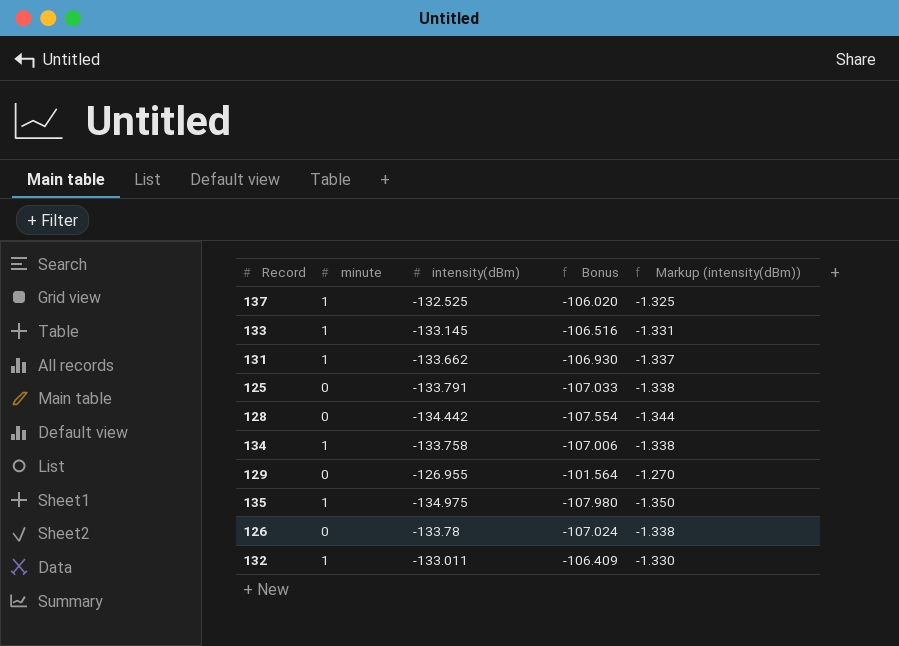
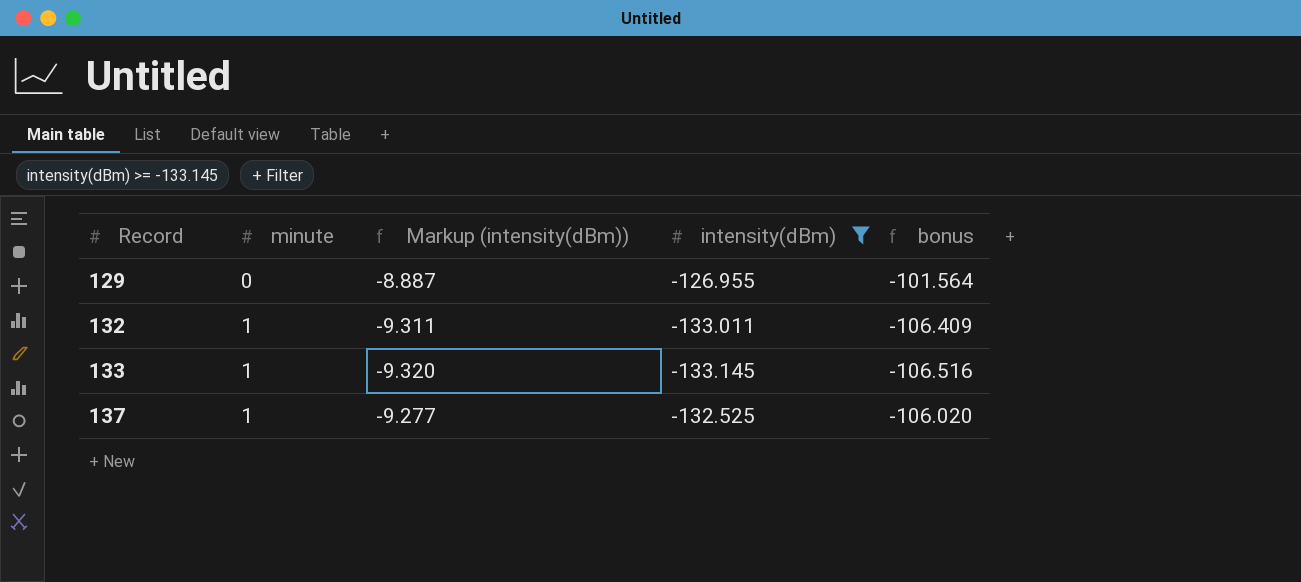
filter: none -> intensity(dBm) >= -133.145
row order: none -> Record ascending
column Markup (intensity(dBm)) | formula: [intensity(dBm)] * 0.01 -> [intensity(dBm)] * 0.07
column Markup (intensity(dBm)) | position: 5 -> 3
column name: Bonus -> bonus

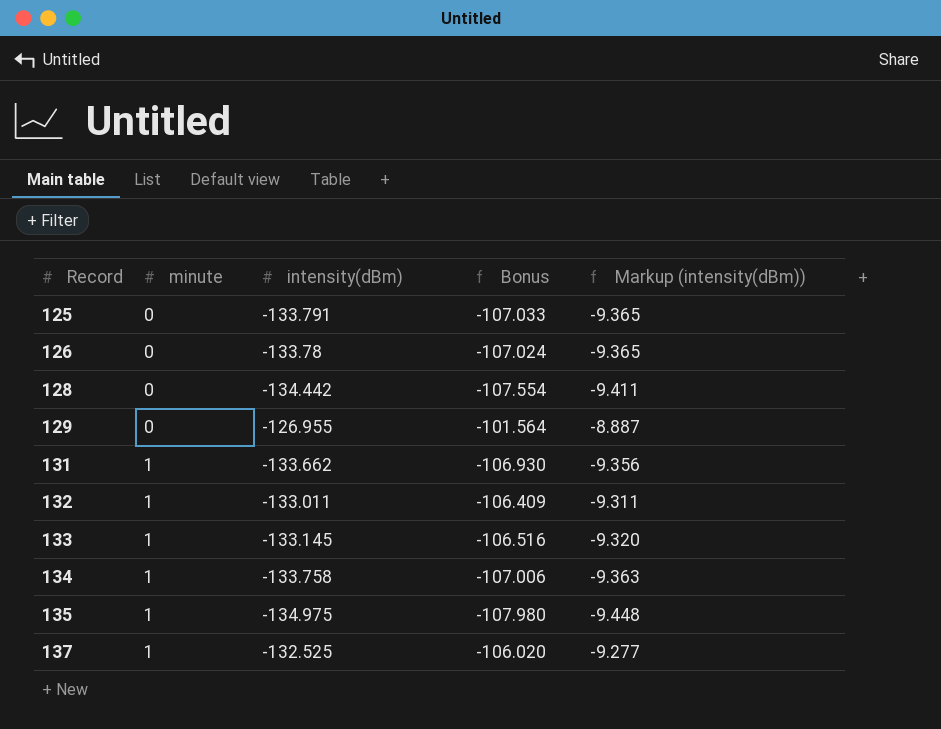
filter: intensity(dBm) >= -133.145 -> none
column name: bonus -> Bonus
column Markup (intensity(dBm)) | position: 3 -> 5

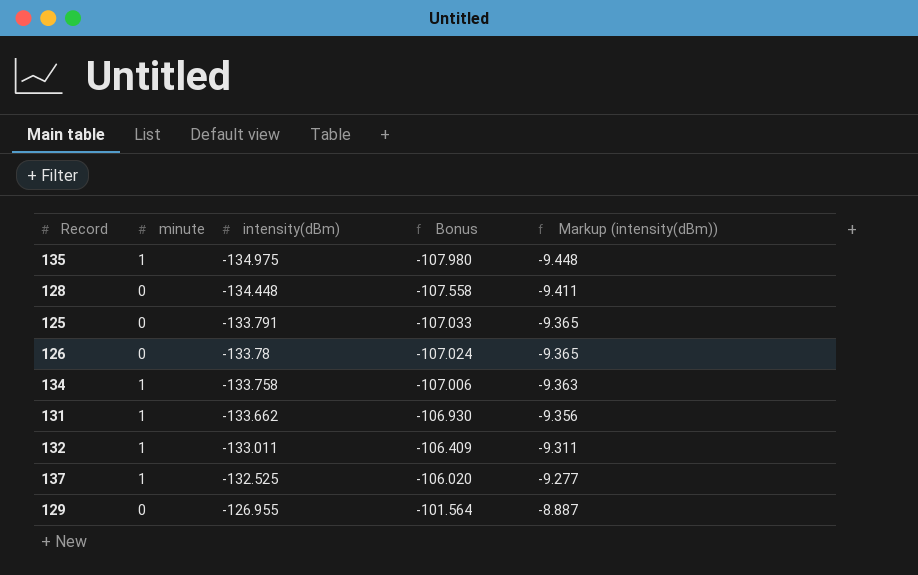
row order: Record ascending -> intensity(dBm) ascending
row 133: 1 | -133.145 | -106.516 | -9.320 -> none
128 | intensity(dBm): -134.442 -> -134.448
128 | Bonus: -107.554 -> -107.558

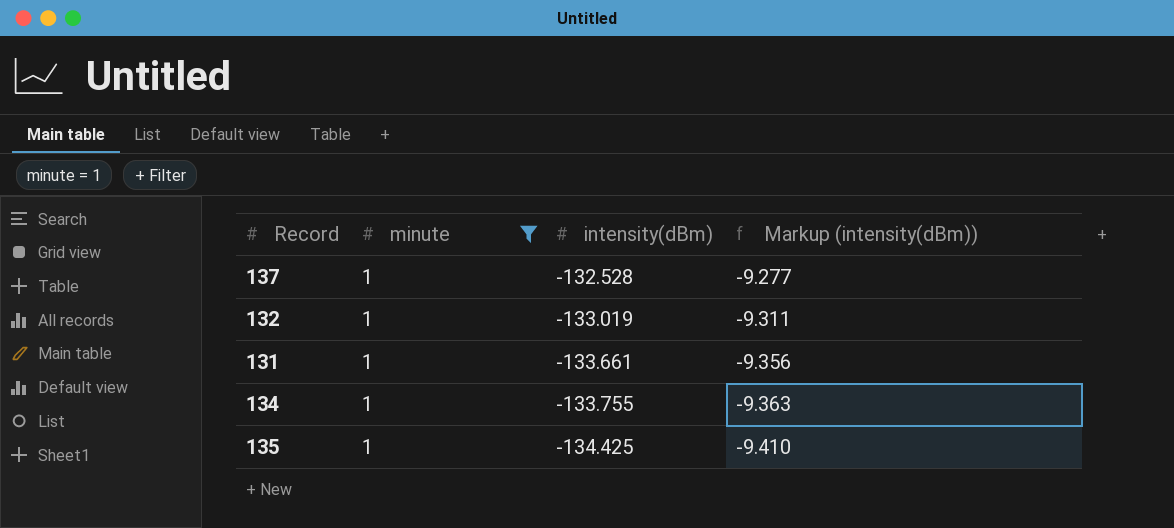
filter: none -> minute = 1
row order: intensity(dBm) ascending -> intensity(dBm) descending
column Bonus | formula: [intensity(dBm)] * 0.8 -> none
137 | intensity(dBm): -132.525 -> -132.528
132 | intensity(dBm): -133.011 -> -133.019
131 | intensity(dBm): -133.662 -> -133.661
134 | intensity(dBm): -133.758 -> -133.755
135 | intensity(dBm): -134.975 -> -134.425
135 | Markup (intensity(dBm)): -9.448 -> -9.410

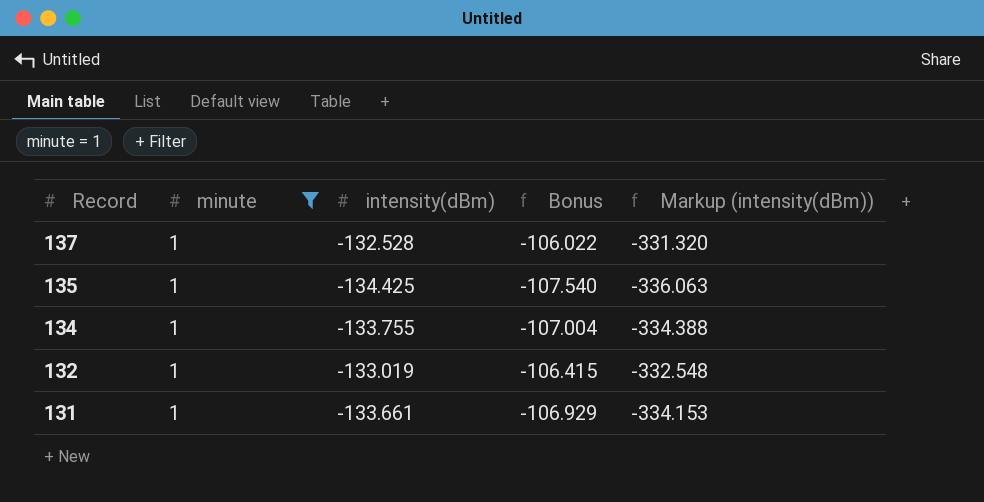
row order: intensity(dBm) descending -> Record descending
column Bonus | formula: none -> [intensity(dBm)] * 0.8
column Markup (intensity(dBm)) | formula: [intensity(dBm)] * 0.07 -> [intensity(dBm)] * 2.5

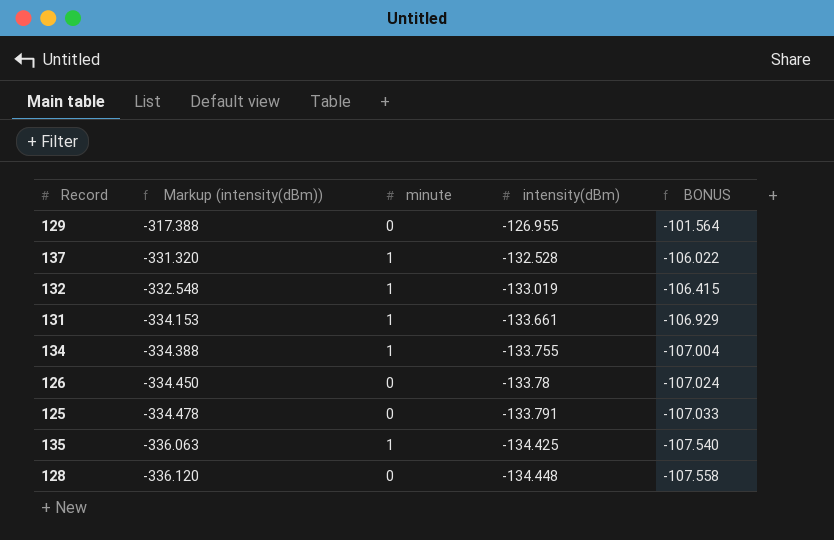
filter: minute = 1 -> none
row order: Record descending -> Markup (intensity(dBm)) descending
column Markup (intensity(dBm)) | position: 5 -> 2
column name: Bonus -> BONUS

